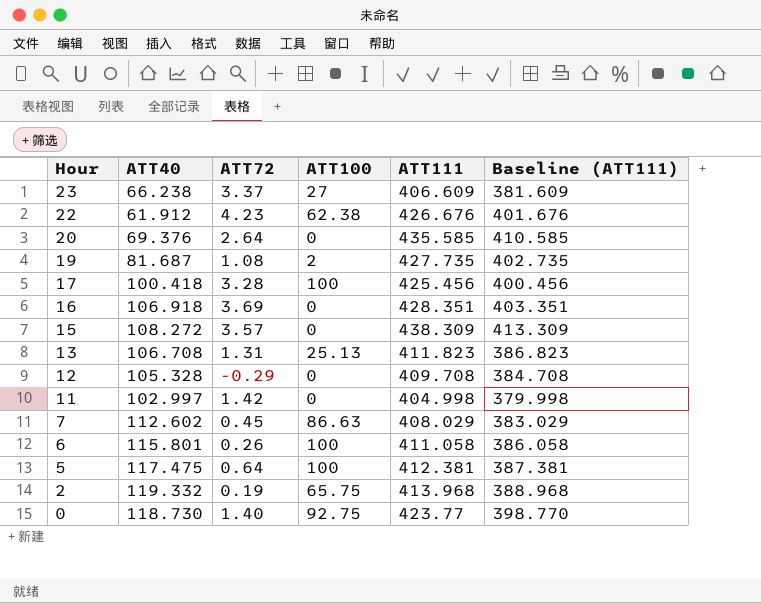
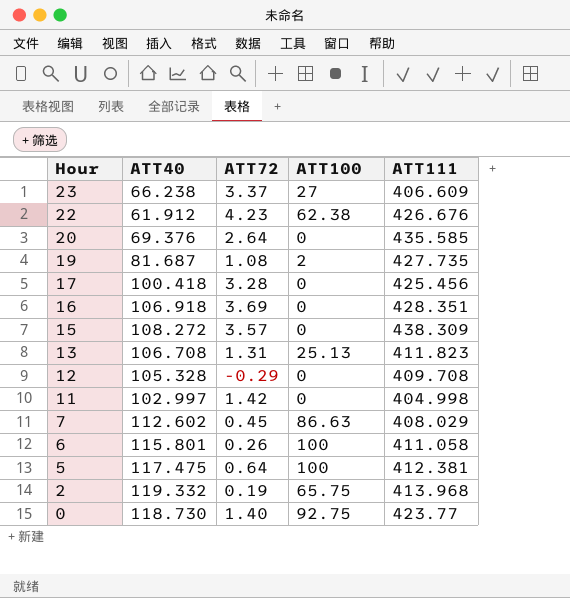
column Baseline (ATT111) | formula: [ATT111] - 25 -> none
17 | ATT100: 100 -> 0

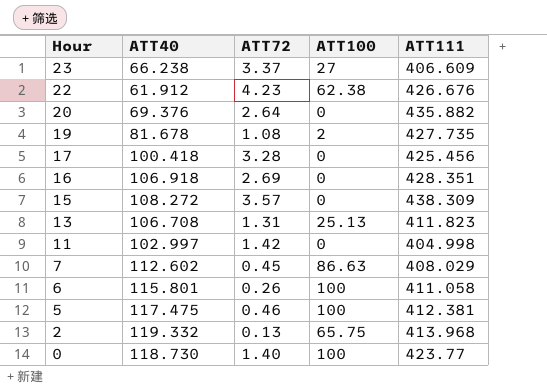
row 12: 105.328 | -0.29 | 0 | 409.708 -> none
20 | ATT111: 435.585 -> 435.882
19 | ATT40: 81.687 -> 81.678
16 | ATT72: 3.69 -> 2.69
5 | ATT72: 0.64 -> 0.46
2 | ATT72: 0.19 -> 0.13
0 | ATT100: 92.75 -> 100

